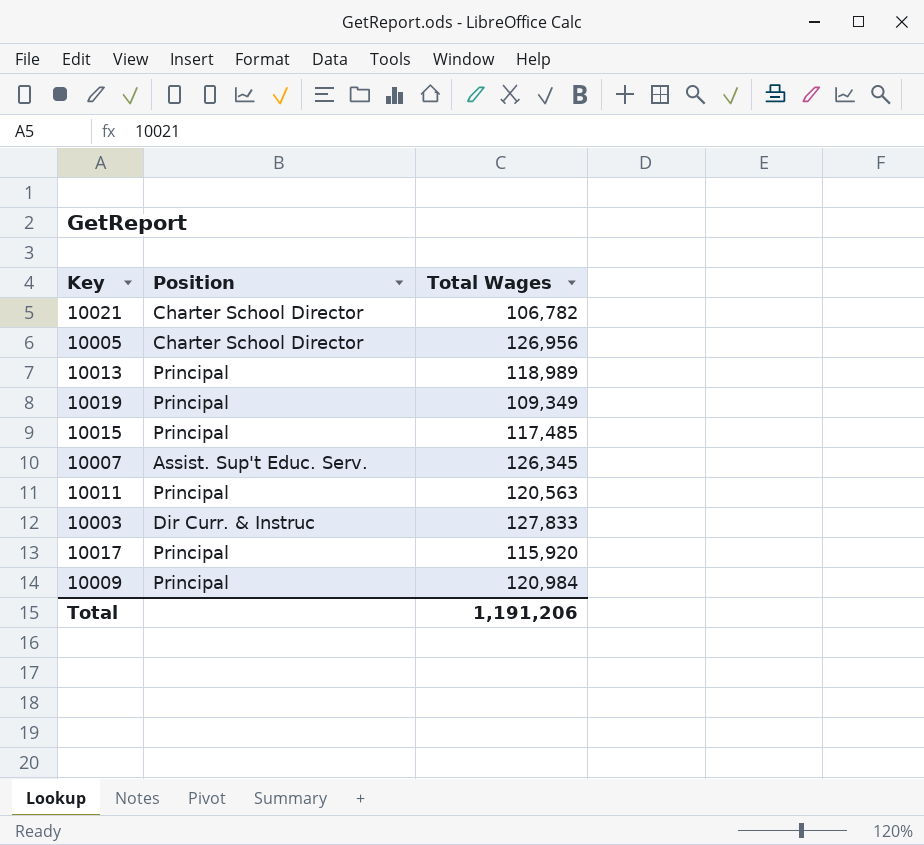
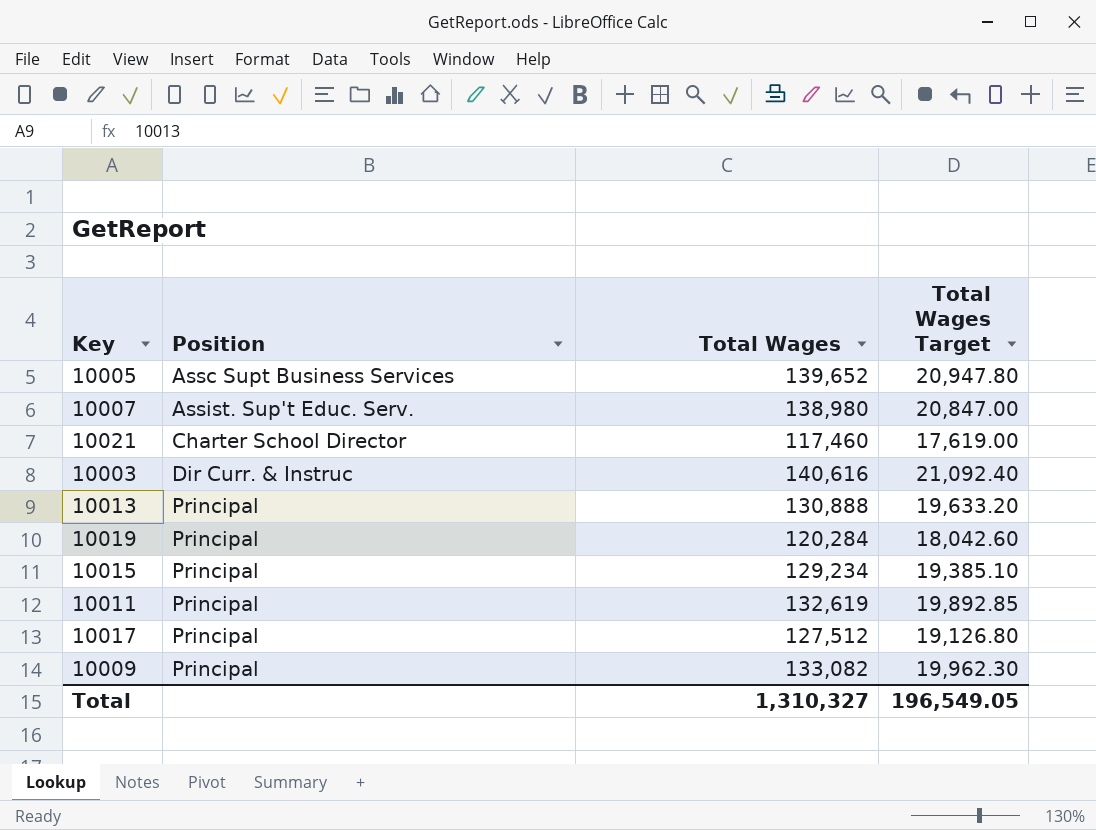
row order: none -> Position ascending
column Total Wages Target | formula: none -> [Total Wages] * 0.15
10005 | Position: Charter School Director -> Assc Supt Business Services
10005 | Total Wages: 126,956 -> 139,652
10007 | Total Wages: 126,345 -> 138,980
10021 | Total Wages: 106,782 -> 117,460
10003 | Total Wages: 127,833 -> 140,616
10013 | Total Wages: 118,989 -> 130,888
10019 | Total Wages: 109,349 -> 120,284
10015 | Total Wages: 117,485 -> 129,234
10011 | Total Wages: 120,563 -> 132,619
10017 | Total Wages: 115,920 -> 127,512
10009 | Total Wages: 120,984 -> 133,082
Total | Total Wages: 1,191,206 -> 1,310,327

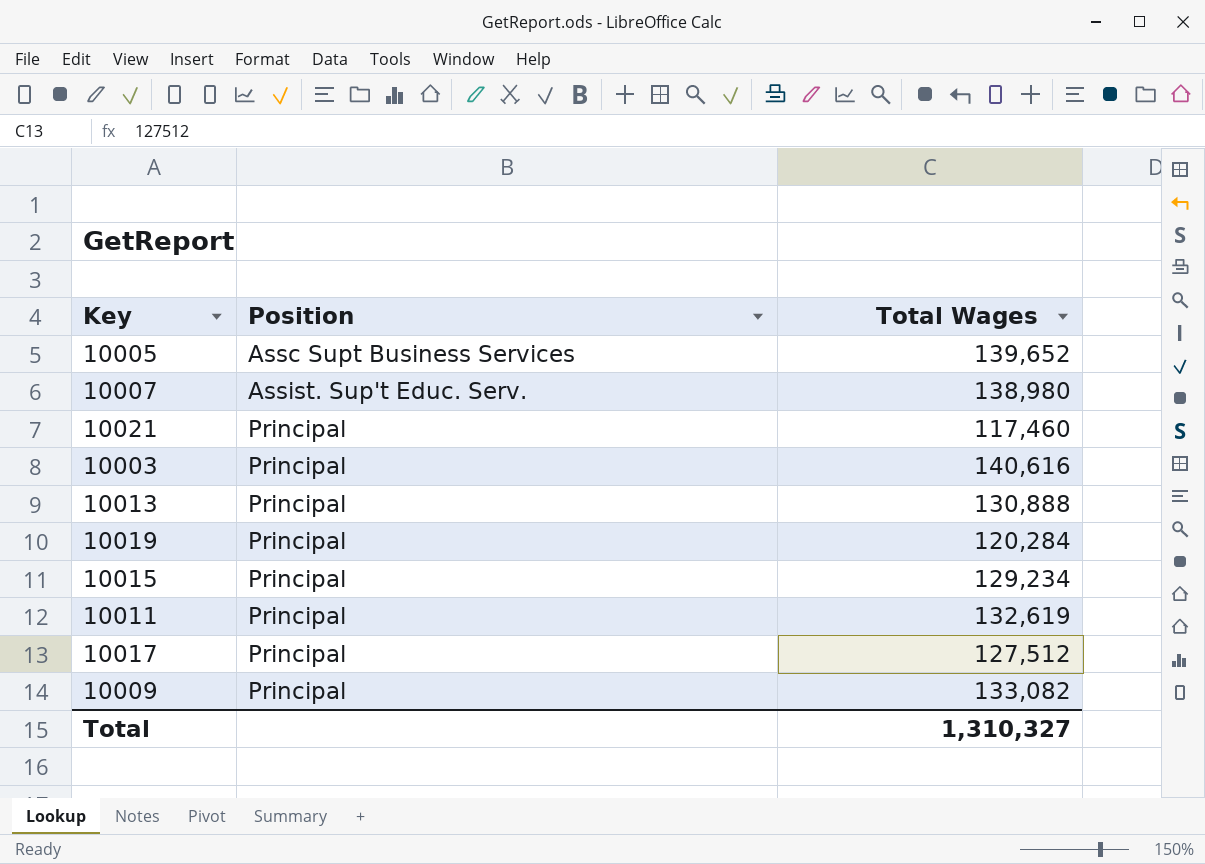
column Total Wages Target | formula: [Total Wages] * 0.15 -> none
10021 | Position: Charter School Director -> Principal
10003 | Position: Dir Curr. & Instruc -> Principal

